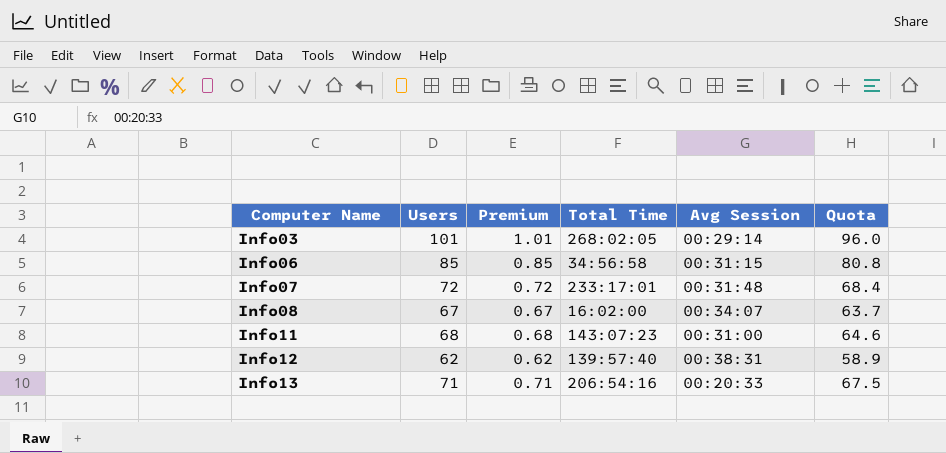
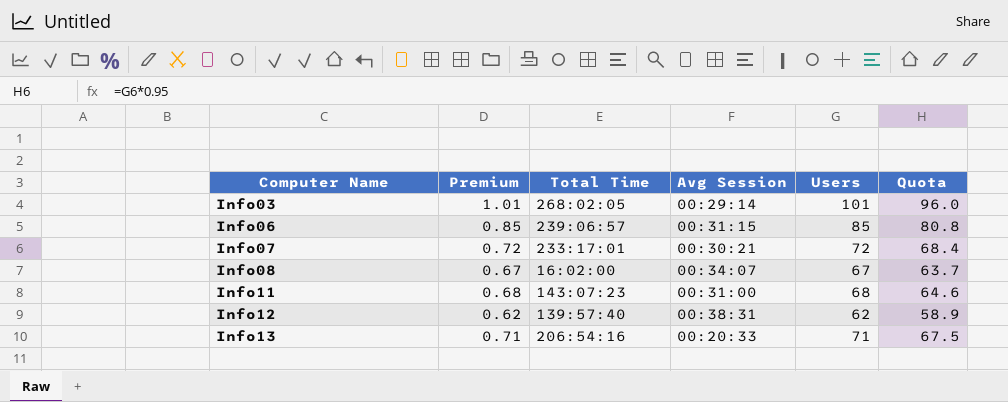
column Users | position: 2 -> 5
Info06 | Total Time: 34:56:58 -> 239:06:57
Info07 | Avg Session: 00:31:48 -> 00:30:21

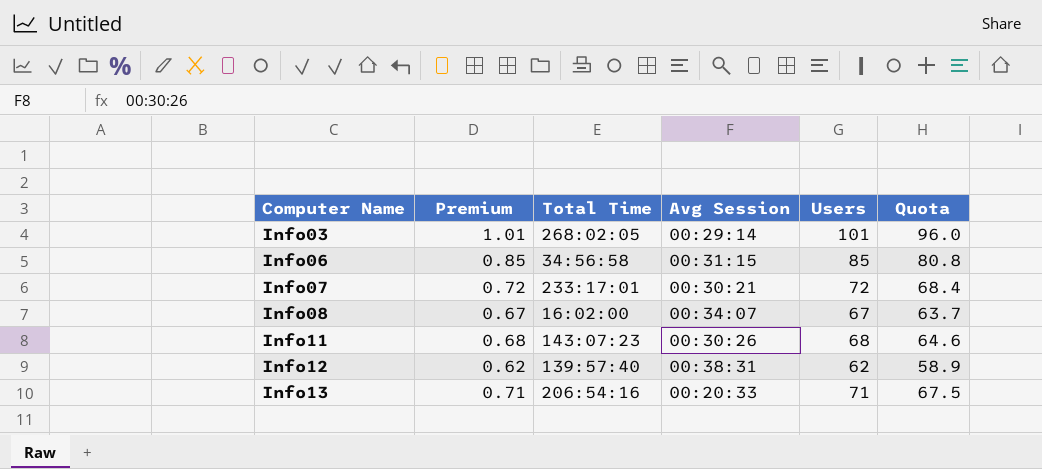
Info06 | Total Time: 239:06:57 -> 34:56:58
Info11 | Avg Session: 00:31:00 -> 00:30:26

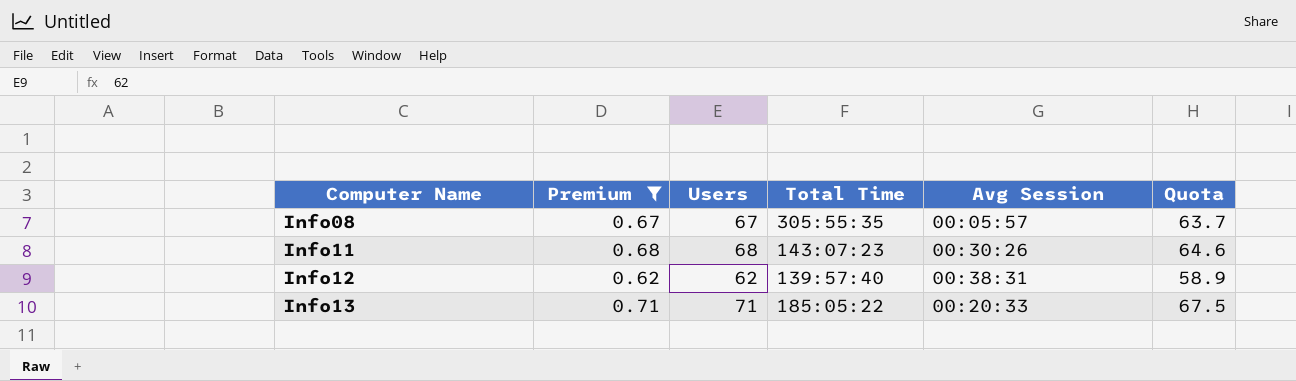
filter: none -> Premium <= 0.71
column Users | position: 5 -> 3
Info08 | Total Time: 16:02:00 -> 305:55:35
Info08 | Avg Session: 00:34:07 -> 00:05:57
Info13 | Total Time: 206:54:16 -> 185:05:22

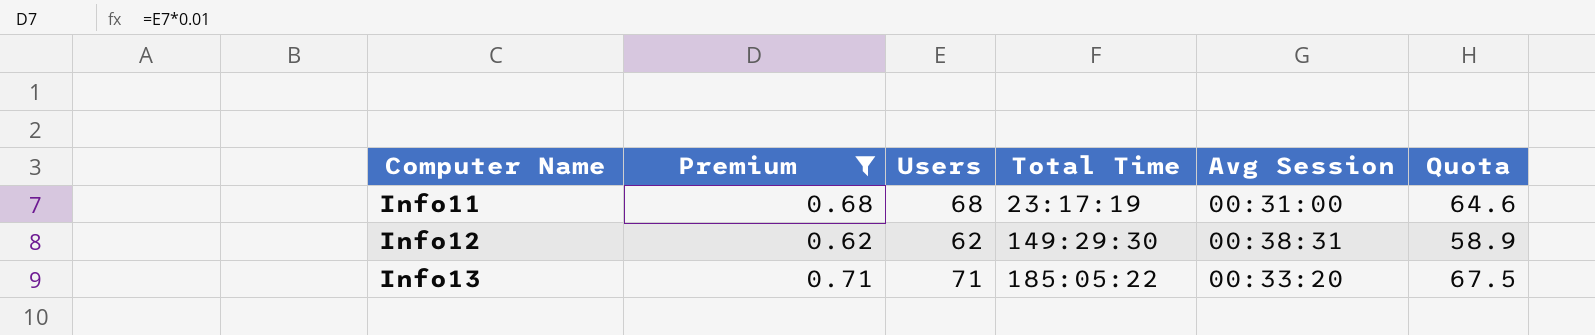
row Info08: 0.67 | 67 | 305:55:35 | 00:05:57 | 63.7 -> none
Info11 | Total Time: 143:07:23 -> 23:17:19
Info11 | Avg Session: 00:30:26 -> 00:31:00
Info12 | Total Time: 139:57:40 -> 149:29:30
Info13 | Avg Session: 00:20:33 -> 00:33:20

